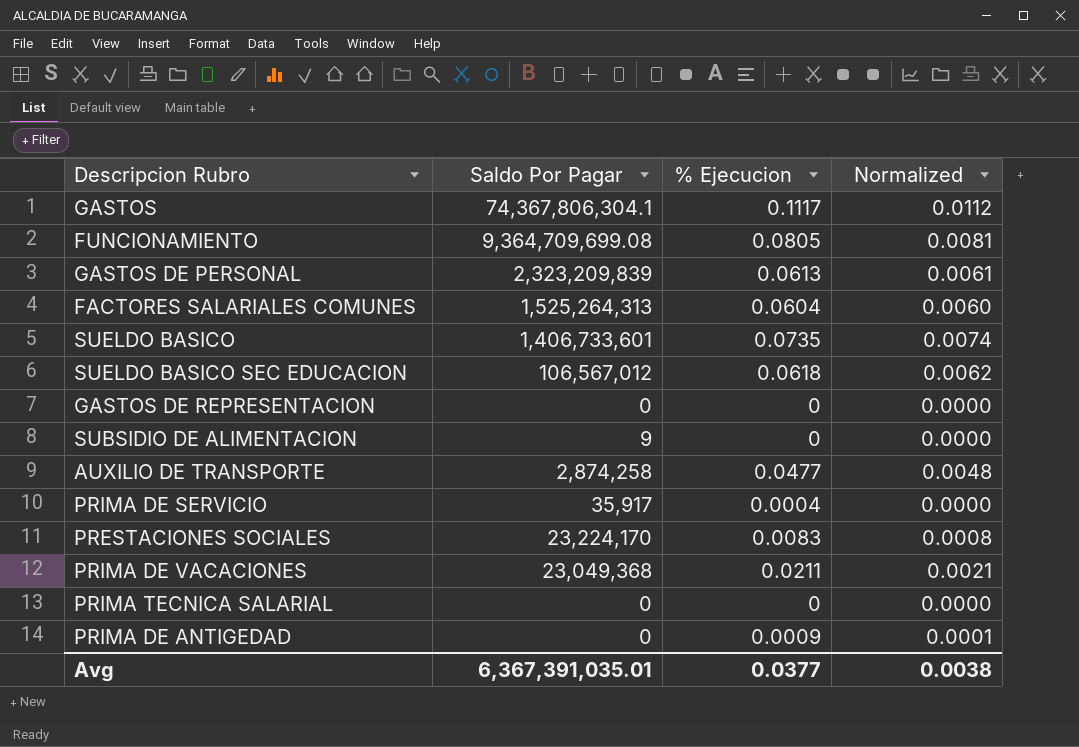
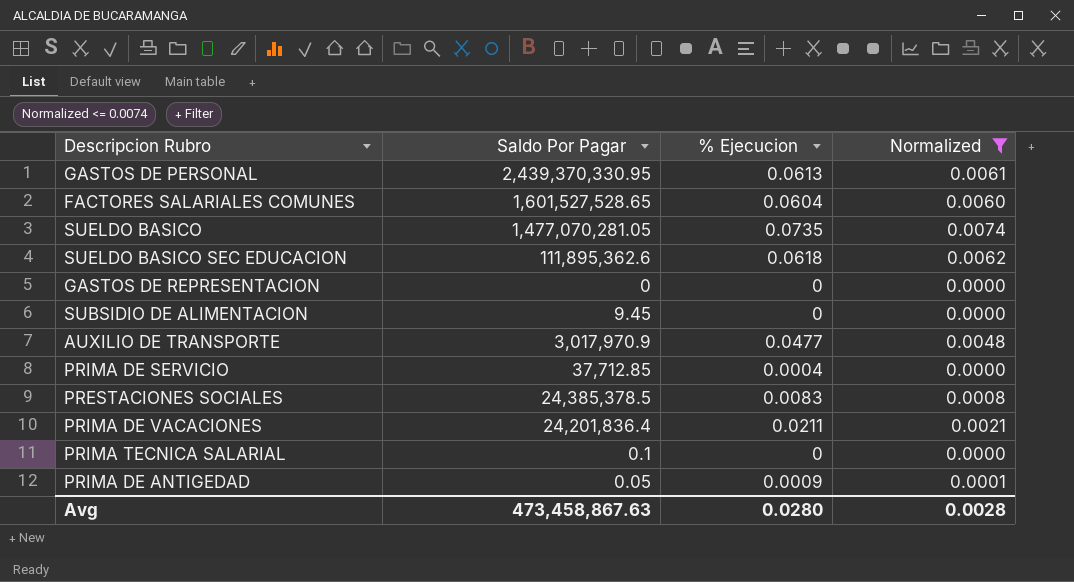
filter: none -> Normalized <= 0.0074
GASTOS DE PERSONAL | Saldo Por Pagar: 2,323,209,839 -> 2,439,370,330.95
FACTORES SALARIALES COMUNES | Saldo Por Pagar: 1,525,264,313 -> 1,601,527,528.65
SUELDO BASICO | Saldo Por Pagar: 1,406,733,601 -> 1,477,070,281.05
SUELDO BASICO SEC EDUCACION | Saldo Por Pagar: 106,567,012 -> 111,895,362.6
SUBSIDIO DE ALIMENTACION | Saldo Por Pagar: 9 -> 9.45
AUXILIO DE TRANSPORTE | Saldo Por Pagar: 2,874,258 -> 3,017,970.9
PRIMA DE SERVICIO | Saldo Por Pagar: 35,917 -> 37,712.85
PRESTACIONES SOCIALES | Saldo Por Pagar: 23,224,170 -> 24,385,378.5
PRIMA DE VACACIONES | Saldo Por Pagar: 23,049,368 -> 24,201,836.4
PRIMA TECNICA SALARIAL | Saldo Por Pagar: 0 -> 0.1
PRIMA DE ANTIGEDAD | Saldo Por Pagar: 0 -> 0.05
Avg | Saldo Por Pagar: 6,367,391,035.01 -> 473,458,867.63
Avg | % Ejecucion: 0.0377 -> 0.0280
Avg | Normalized: 0.0038 -> 0.0028

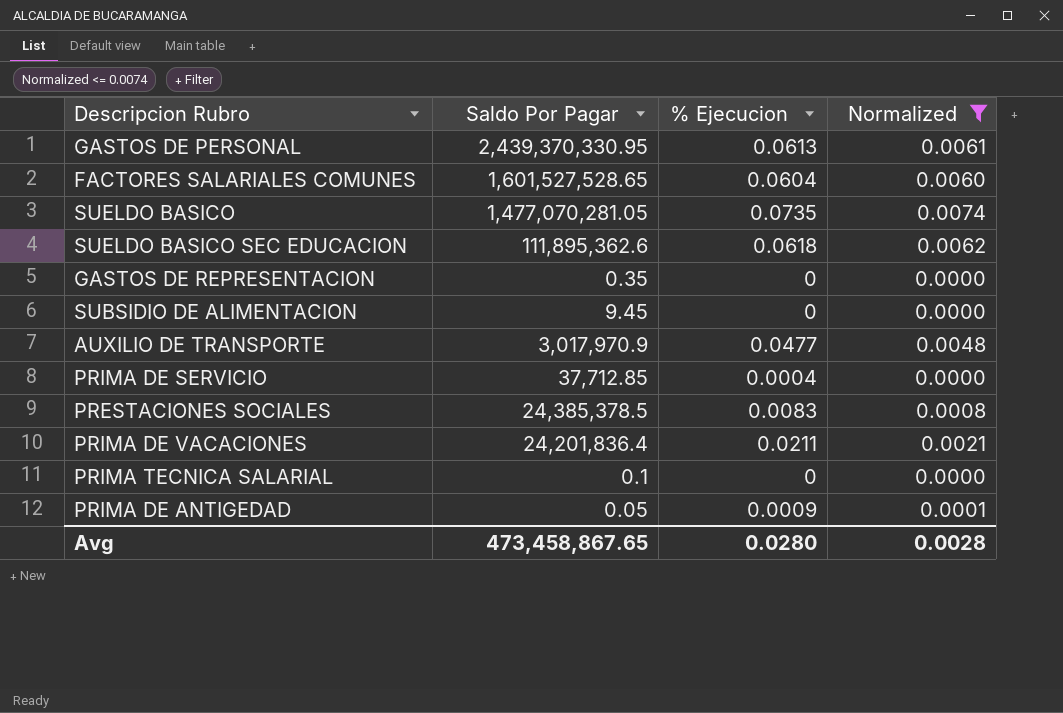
GASTOS DE REPRESENTACION | Saldo Por Pagar: 0 -> 0.35
Avg | Saldo Por Pagar: 473,458,867.63 -> 473,458,867.65

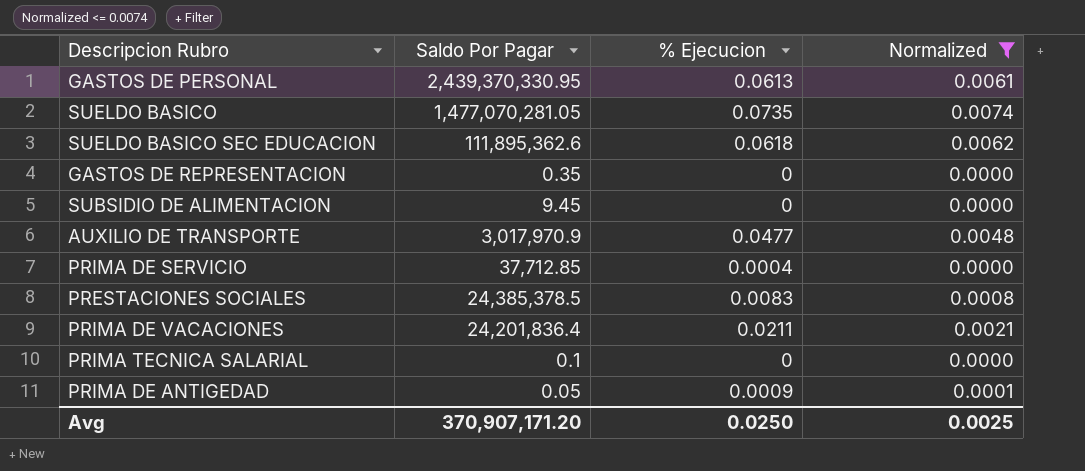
row FACTORES SALARIALES COMUNES: 1,601,527,528.65 | 0.0604 | 0.0060 -> none
Avg | Saldo Por Pagar: 473,458,867.65 -> 370,907,171.20
Avg | % Ejecucion: 0.0280 -> 0.0250
Avg | Normalized: 0.0028 -> 0.0025

